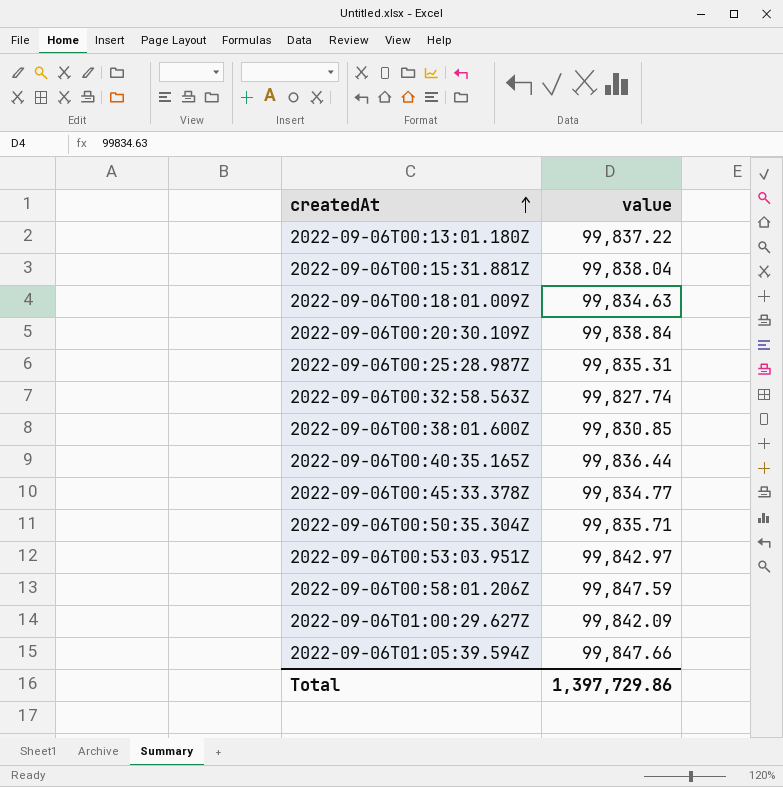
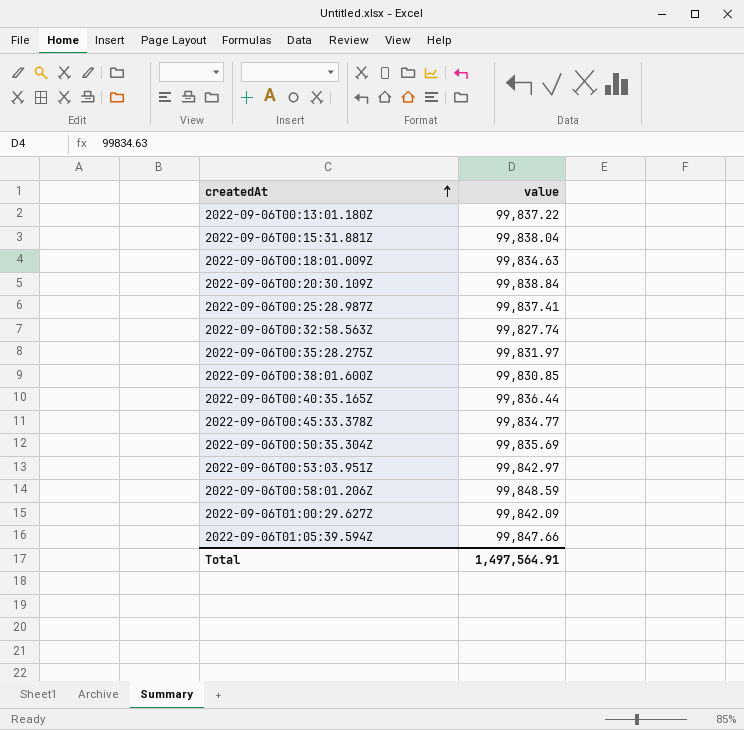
2022-09-06T00:25:28.987Z | value: 99,835.31 -> 99,837.41
row 2022-09-06T00:35:28.275Z: none -> 99,831.97
2022-09-06T00:50:35.304Z | value: 99,835.71 -> 99,835.69
2022-09-06T00:58:01.206Z | value: 99,847.59 -> 99,848.59
Total | value: 1,397,729.86 -> 1,497,564.91

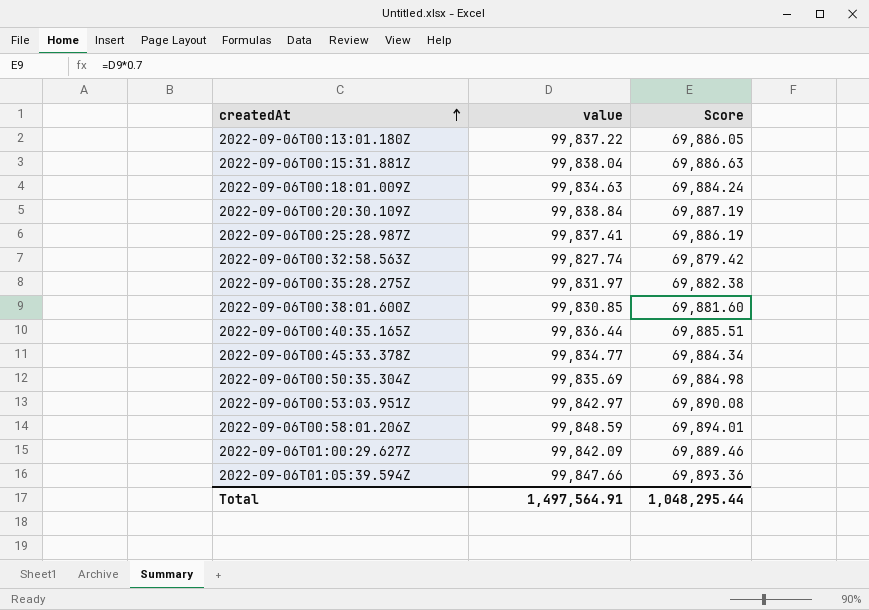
column Score | formula: none -> [value] * 0.7

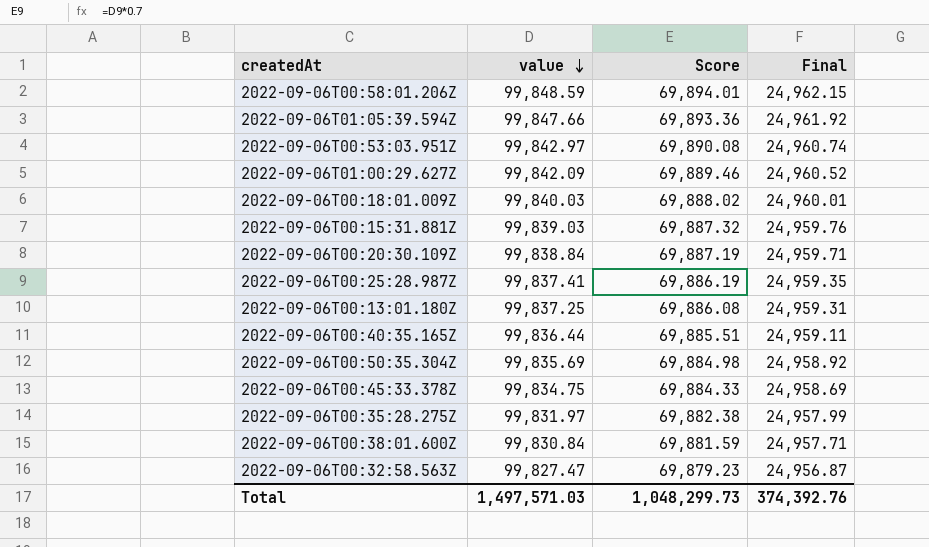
row order: createdAt ascending -> value descending
column Final | formula: none -> [value] * 0.25
2022-09-06T00:18:01.009Z | value: 99,834.63 -> 99,840.03
2022-09-06T00:18:01.009Z | Score: 69,884.24 -> 69,888.02
2022-09-06T00:15:31.881Z | value: 99,838.04 -> 99,839.03
2022-09-06T00:15:31.881Z | Score: 69,886.63 -> 69,887.32
2022-09-06T00:13:01.180Z | value: 99,837.22 -> 99,837.25
2022-09-06T00:13:01.180Z | Score: 69,886.05 -> 69,886.08
2022-09-06T00:45:33.378Z | value: 99,834.77 -> 99,834.75
2022-09-06T00:45:33.378Z | Score: 69,884.34 -> 69,884.33
2022-09-06T00:38:01.600Z | value: 99,830.85 -> 99,830.84
2022-09-06T00:38:01.600Z | Score: 69,881.60 -> 69,881.59
2022-09-06T00:32:58.563Z | value: 99,827.74 -> 99,827.47
2022-09-06T00:32:58.563Z | Score: 69,879.42 -> 69,879.23
Total | value: 1,497,564.91 -> 1,497,571.03
Total | Score: 1,048,295.44 -> 1,048,299.73

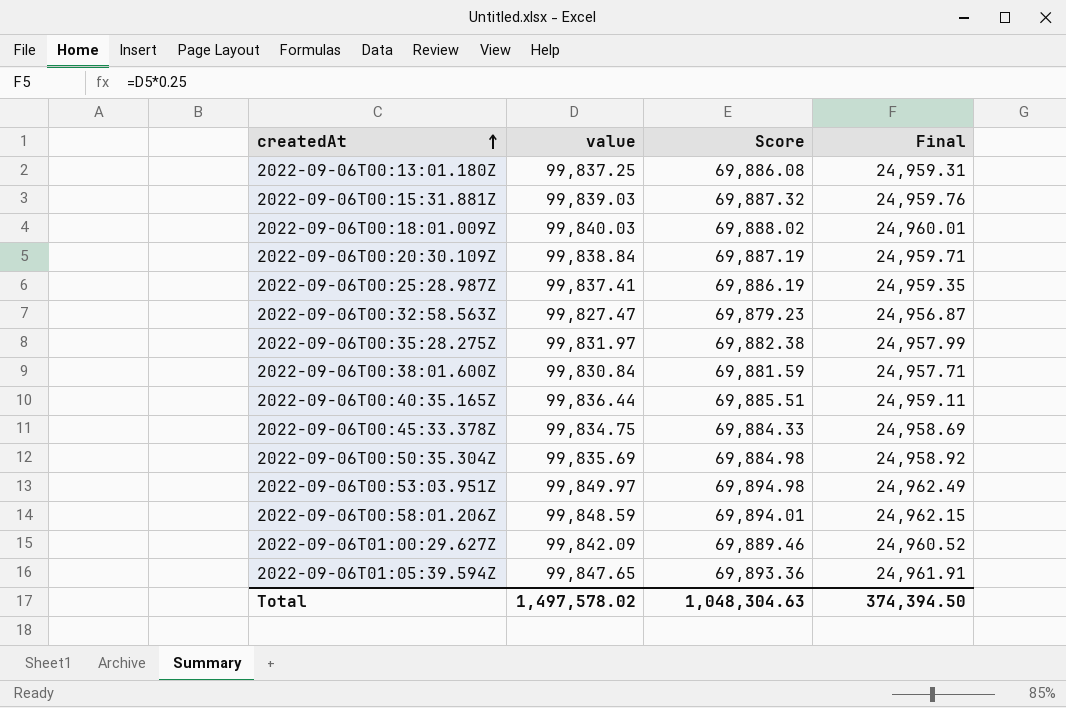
row order: value descending -> createdAt ascending
2022-09-06T00:53:03.951Z | value: 99,842.97 -> 99,849.97
2022-09-06T00:53:03.951Z | Score: 69,890.08 -> 69,894.98
2022-09-06T00:53:03.951Z | Final: 24,960.74 -> 24,962.49
2022-09-06T01:05:39.594Z | value: 99,847.66 -> 99,847.65
2022-09-06T01:05:39.594Z | Final: 24,961.92 -> 24,961.91
Total | value: 1,497,571.03 -> 1,497,578.02
Total | Score: 1,048,299.73 -> 1,048,304.63
Total | Final: 374,392.76 -> 374,394.50

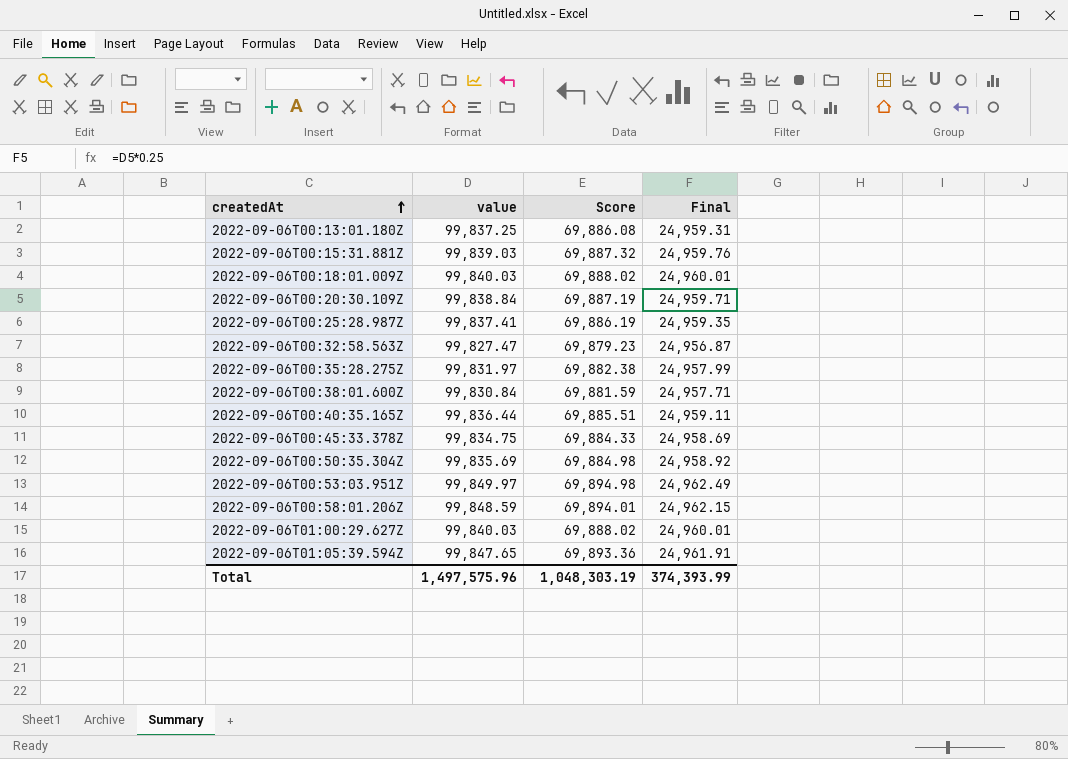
2022-09-06T01:00:29.627Z | value: 99,842.09 -> 99,840.03
2022-09-06T01:00:29.627Z | Score: 69,889.46 -> 69,888.02
2022-09-06T01:00:29.627Z | Final: 24,960.52 -> 24,960.01
Total | value: 1,497,578.02 -> 1,497,575.96
Total | Score: 1,048,304.63 -> 1,048,303.19
Total | Final: 374,394.50 -> 374,393.99

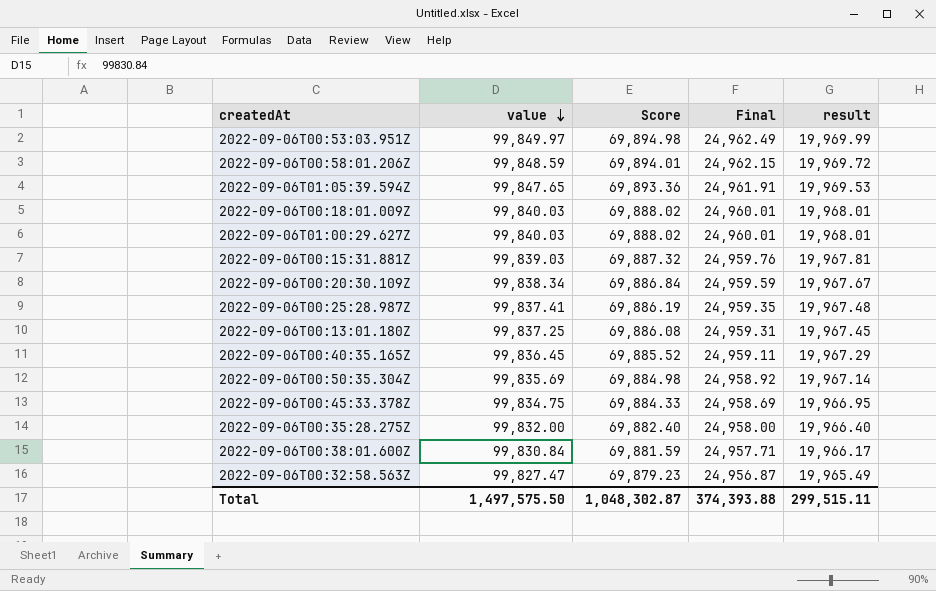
row order: createdAt ascending -> value descending
column result | formula: none -> [value] * 0.2
2022-09-06T00:20:30.109Z | value: 99,838.84 -> 99,838.34
2022-09-06T00:20:30.109Z | Score: 69,887.19 -> 69,886.84
2022-09-06T00:20:30.109Z | Final: 24,959.71 -> 24,959.59
2022-09-06T00:40:35.165Z | value: 99,836.44 -> 99,836.45
2022-09-06T00:40:35.165Z | Score: 69,885.51 -> 69,885.52
2022-09-06T00:35:28.275Z | value: 99,831.97 -> 99,832.00
2022-09-06T00:35:28.275Z | Score: 69,882.38 -> 69,882.40
2022-09-06T00:35:28.275Z | Final: 24,957.99 -> 24,958.00
Total | value: 1,497,575.96 -> 1,497,575.50
Total | Score: 1,048,303.19 -> 1,048,302.87
Total | Final: 374,393.99 -> 374,393.88

